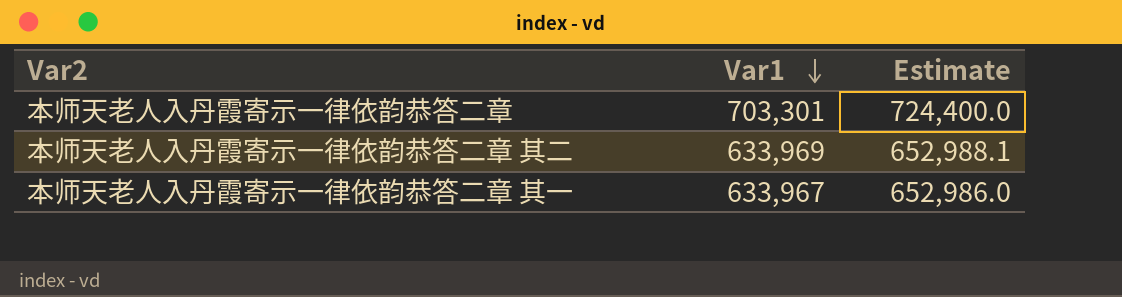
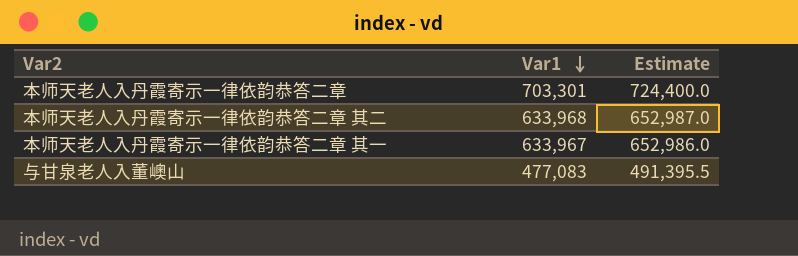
本师天老人入丹霞寄示一律依韵恭答二章 其二 | Var1: 633,969 -> 633,968
本师天老人入丹霞寄示一律依韵恭答二章 其二 | Estimate: 652,988.1 -> 652,987.0
row 与甘泉老人入董㠗山: none -> 477,083 | 491,395.5

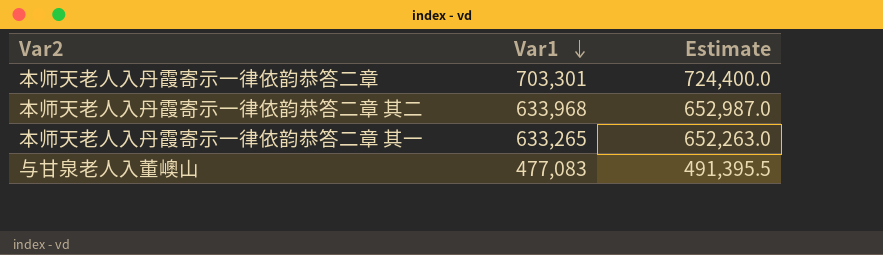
本师天老人入丹霞寄示一律依韵恭答二章 其一 | Var1: 633,967 -> 633,265
本师天老人入丹霞寄示一律依韵恭答二章 其一 | Estimate: 652,986.0 -> 652,263.0

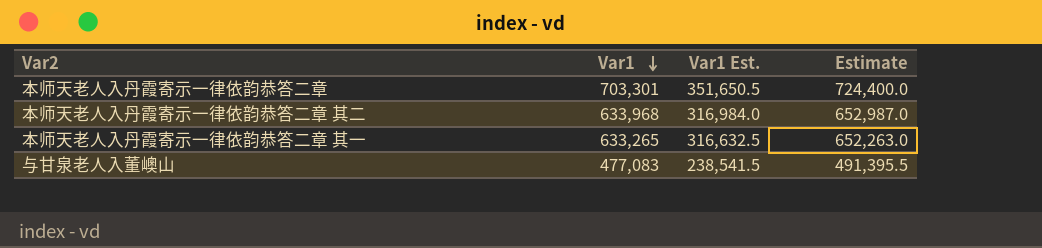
column Var1 Est. | formula: none -> [Var1] * 0.5

